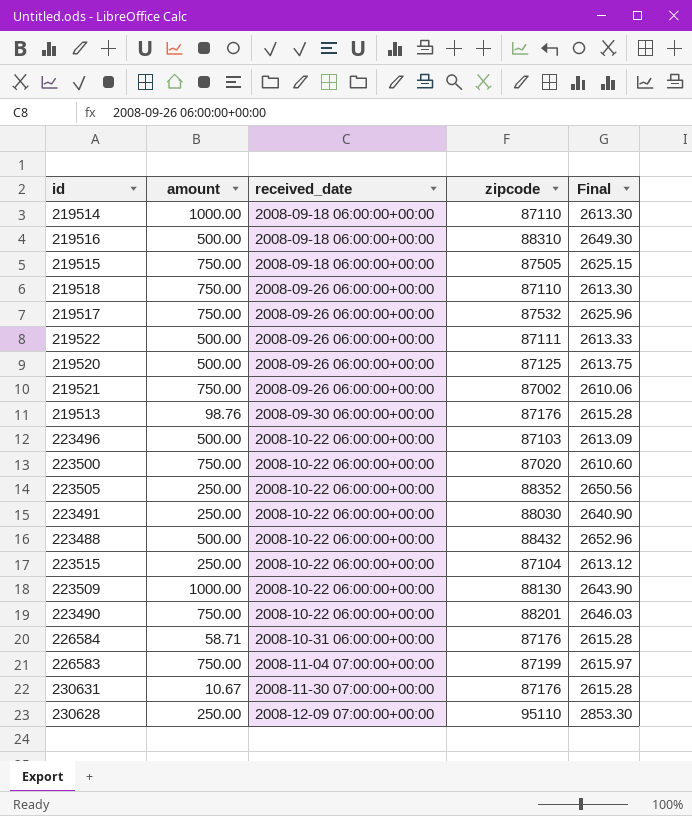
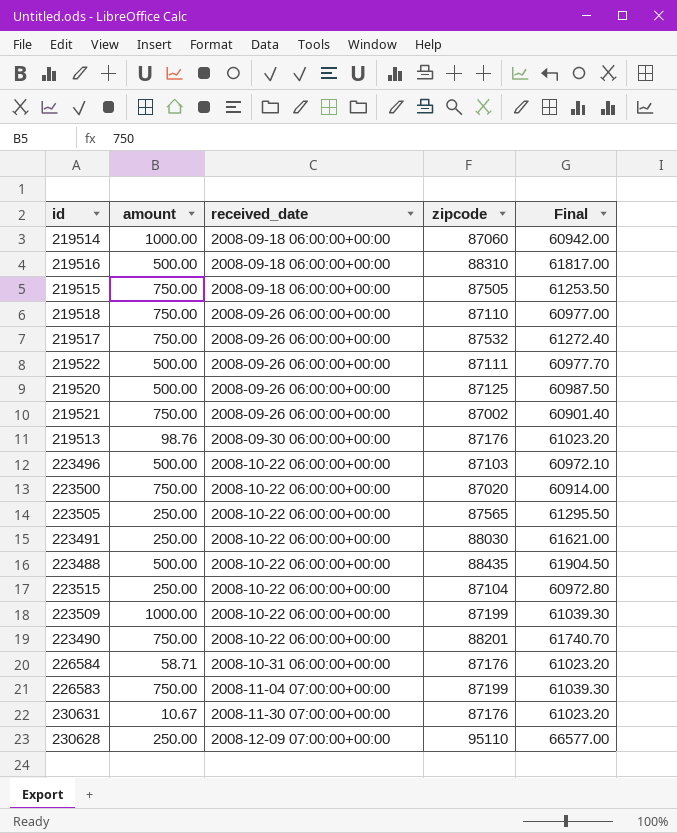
column Final | formula: [zipcode] * 0.03 -> [zipcode] * 0.7
219514 | zipcode: 87110 -> 87060
223505 | zipcode: 88352 -> 87565
223488 | zipcode: 88432 -> 88435
223509 | zipcode: 88130 -> 87199

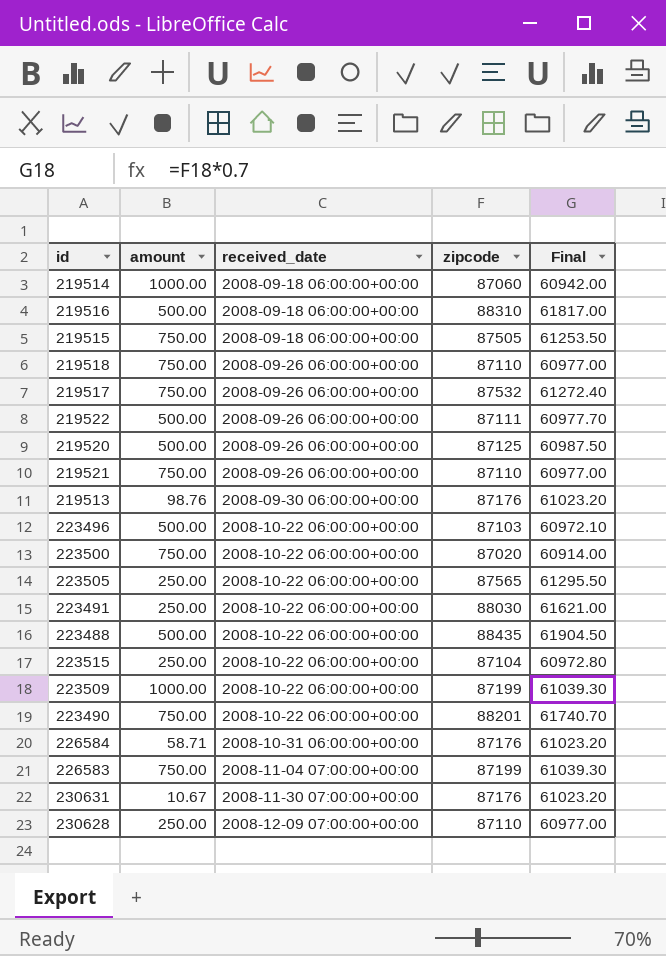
219521 | zipcode: 87002 -> 87110
219521 | Final: 60901.40 -> 60977.00
230628 | zipcode: 95110 -> 87110
230628 | Final: 66577.00 -> 60977.00

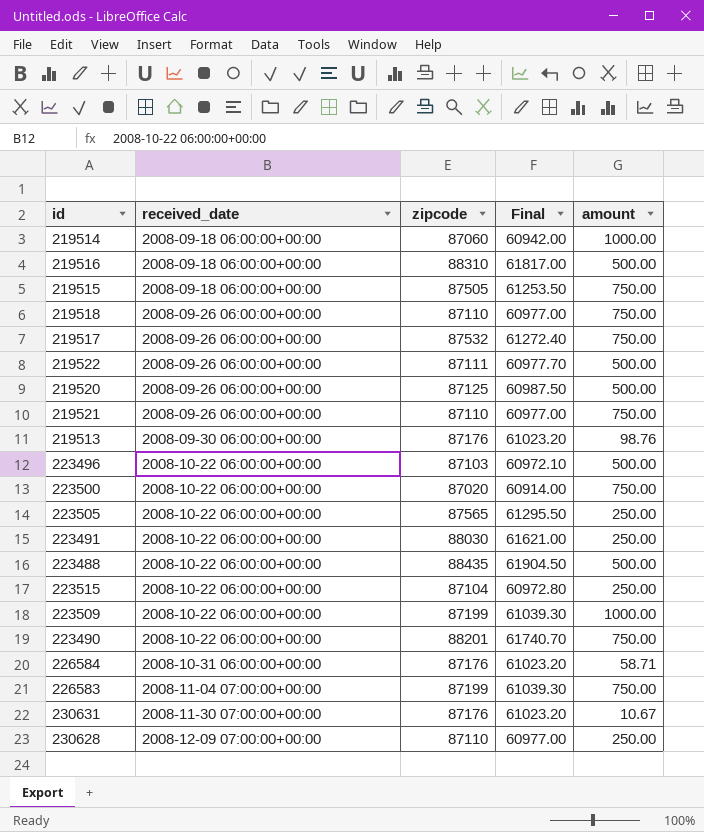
column amount | position: 2 -> 5

